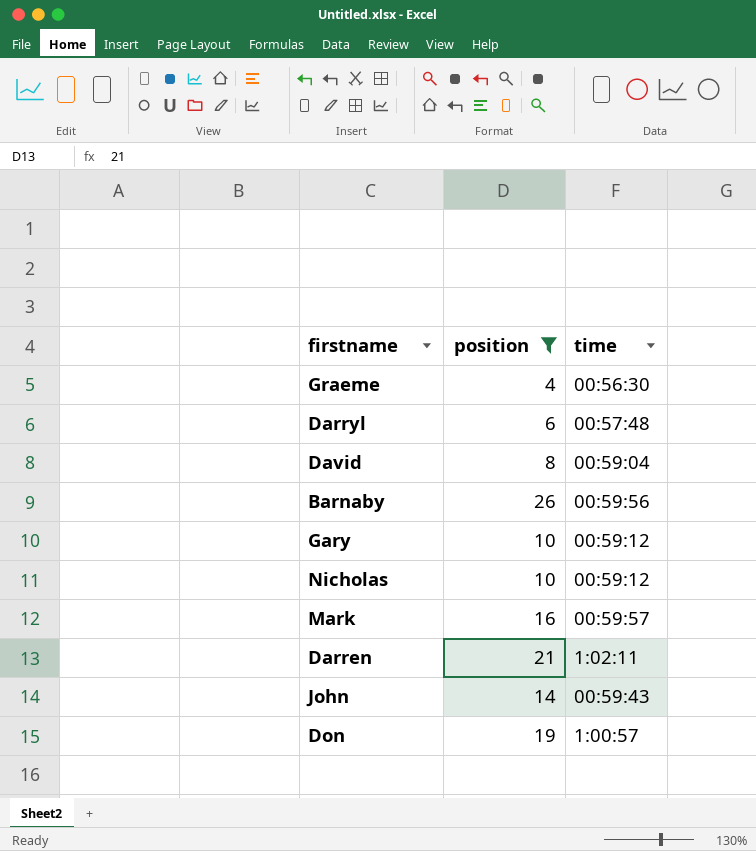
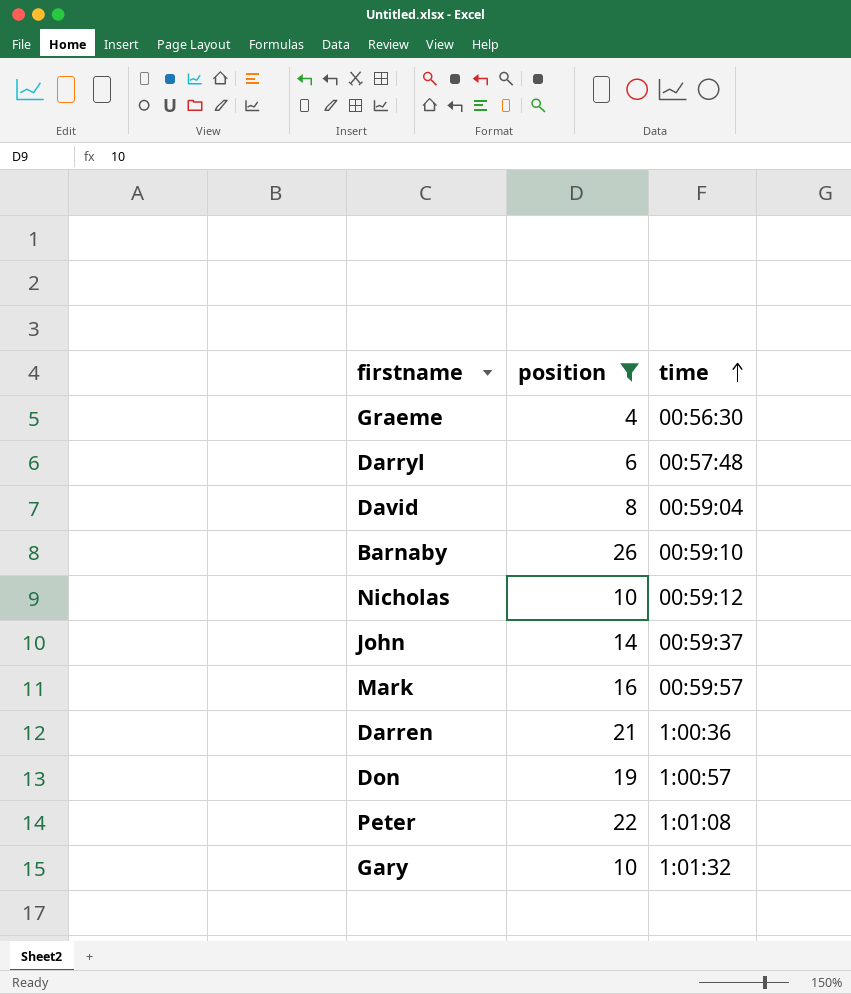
row order: none -> time ascending
Barnaby | time: 00:59:56 -> 00:59:10
John | time: 00:59:43 -> 00:59:37
Darren | time: 1:02:11 -> 1:00:36
row Peter: none -> 22 | 1:01:08
Gary | time: 00:59:12 -> 1:01:32

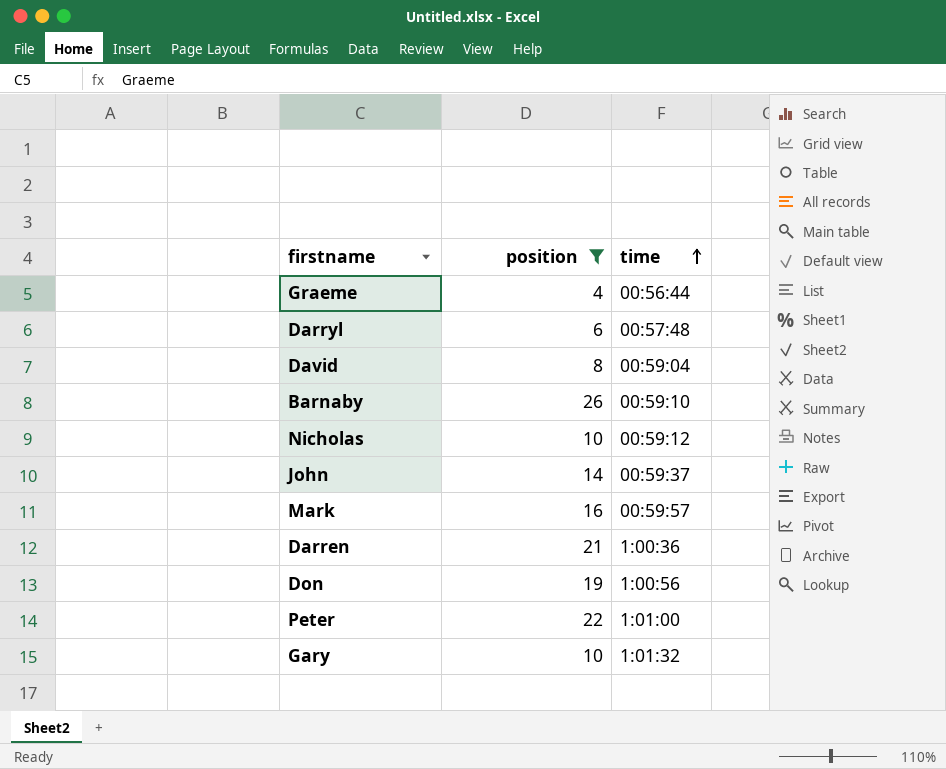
Graeme | time: 00:56:30 -> 00:56:44
Don | time: 1:00:57 -> 1:00:56
Peter | time: 1:01:08 -> 1:01:00

